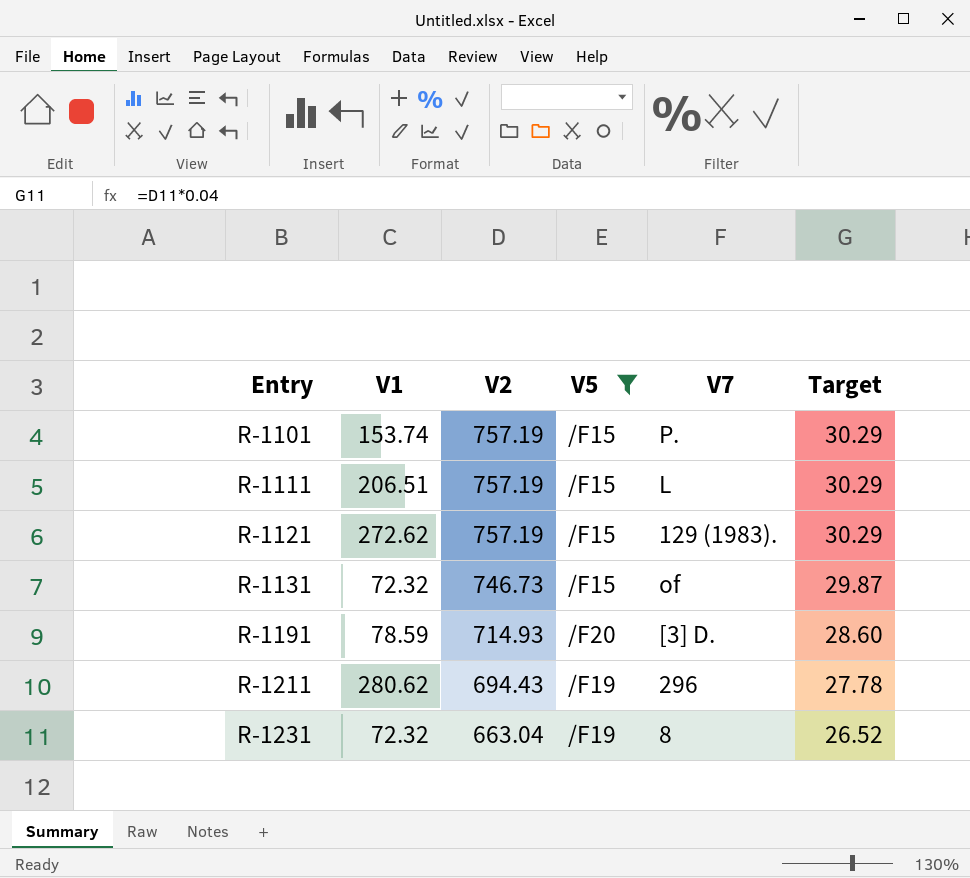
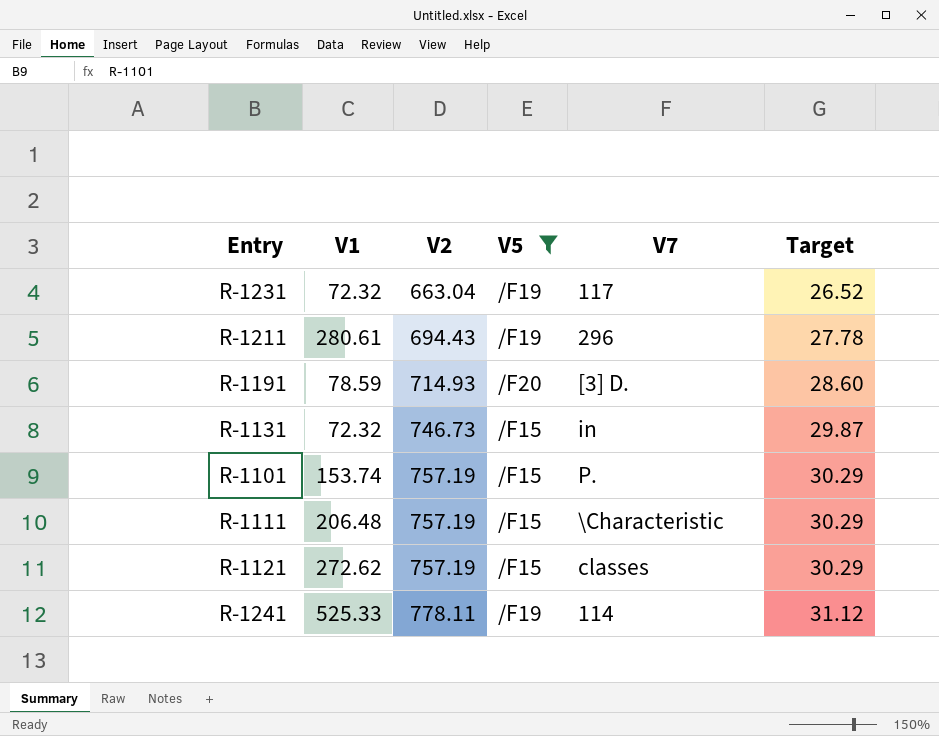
row order: Entry ascending -> V2 ascending
R-1231 | V7: 8 -> 117
R-1211 | V1: 280.62 -> 280.61
R-1131 | V7: of -> in
R-1111 | V1: 206.51 -> 206.48
R-1111 | V7: L -> \Characteristic
R-1121 | V7: 129 (1983). -> classes
row R-1241: none -> 525.33 | 778.11 | /F19 | 114 | 31.12

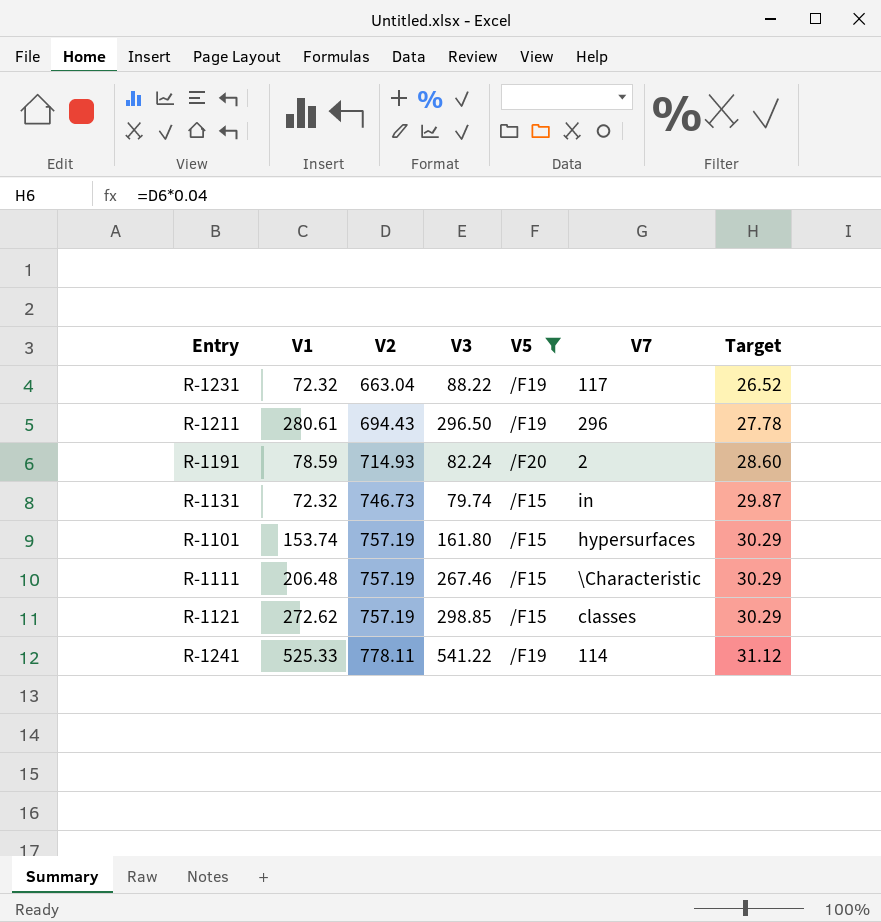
column V3 | position: none -> 4
R-1191 | V7: [3] D. -> 2
R-1101 | V7: P. -> hypersurfaces

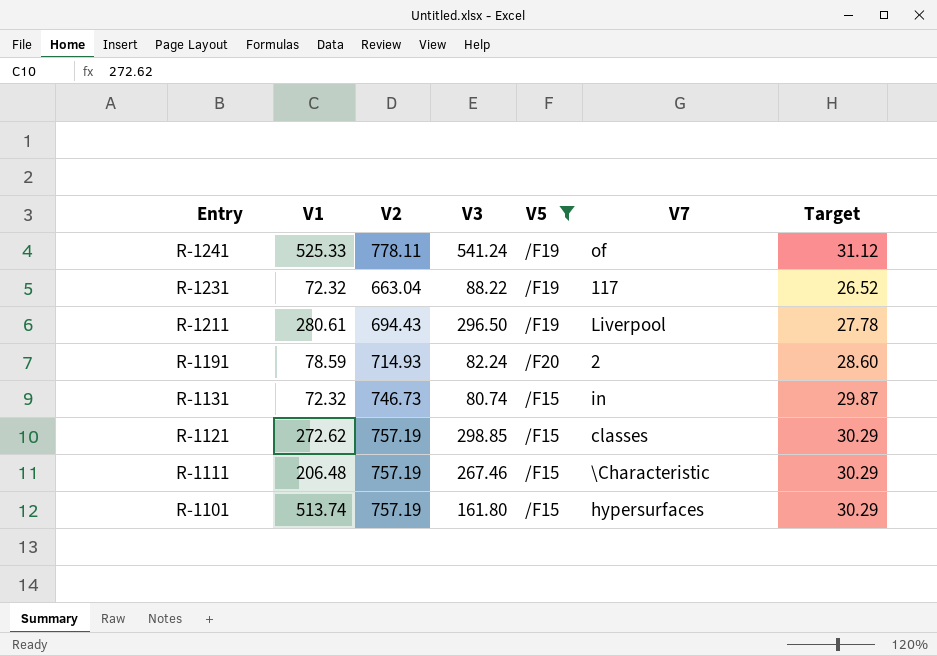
row order: V2 ascending -> Entry descending
R-1241 | V3: 541.22 -> 541.24
R-1241 | V7: 114 -> of
R-1211 | V7: 296 -> Liverpool
R-1131 | V3: 79.74 -> 80.74
R-1101 | V1: 153.74 -> 513.74

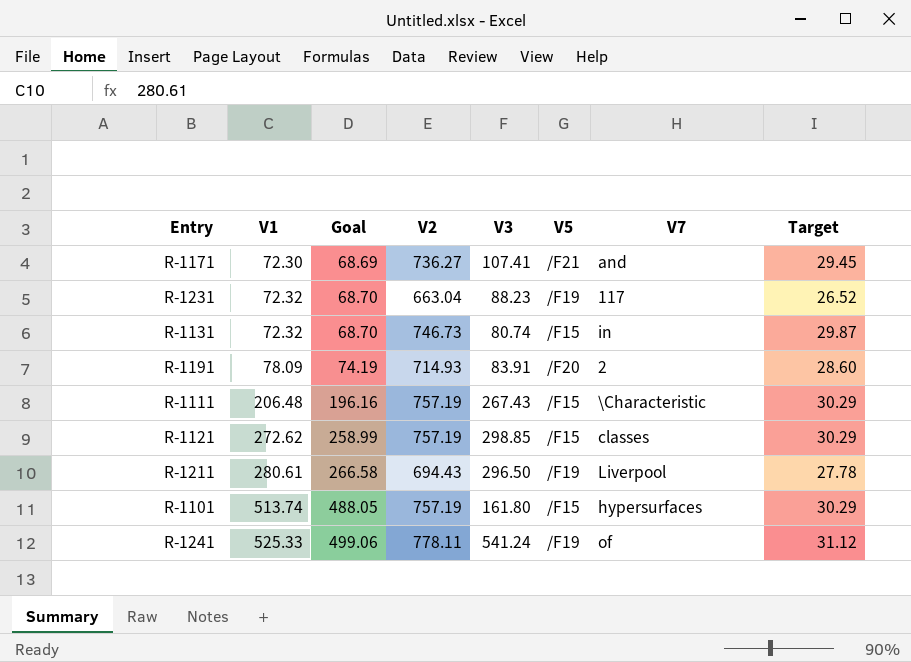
filter: V5 != /F21 -> none
row order: Entry descending -> V1 ascending
column Goal | formula: none -> [V1] * 0.95
R-1231 | V3: 88.22 -> 88.23
R-1191 | V1: 78.59 -> 78.09
R-1191 | V3: 82.24 -> 83.91
R-1111 | V3: 267.46 -> 267.43

